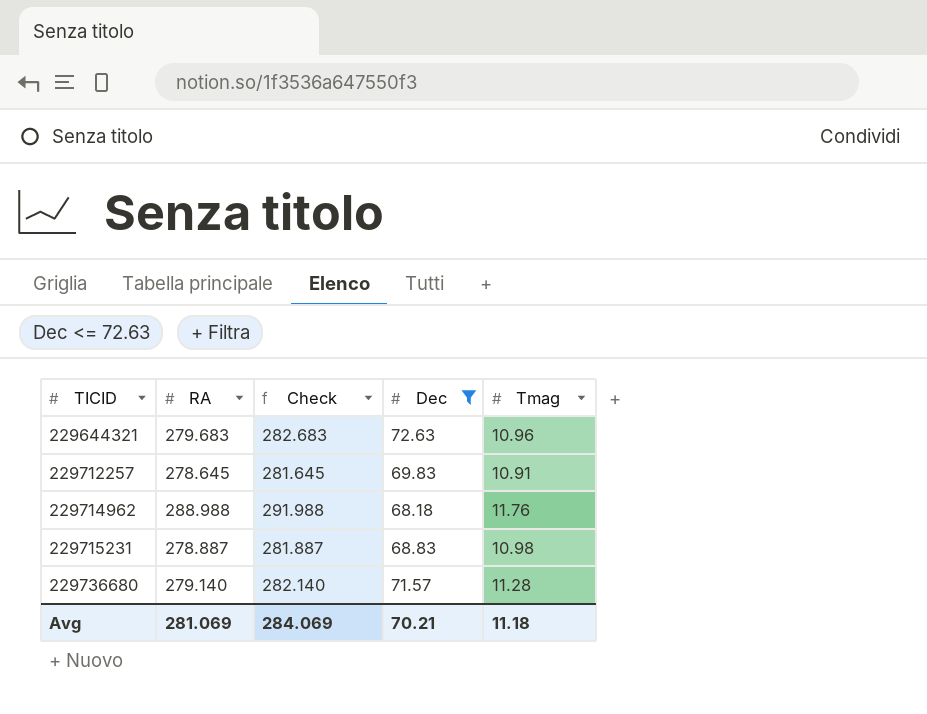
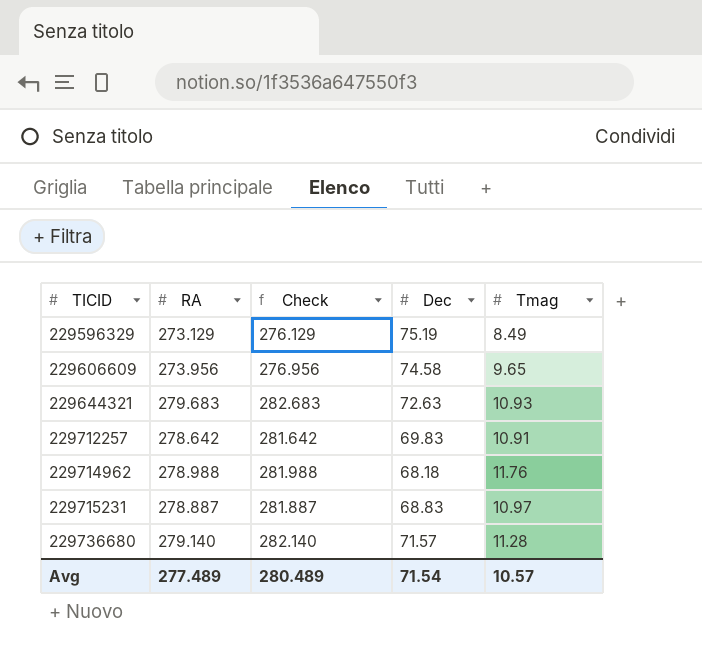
filter: Dec <= 72.63 -> none
229644321 | Tmag: 10.96 -> 10.93
229712257 | RA: 278.645 -> 278.642
229712257 | Check: 281.645 -> 281.642
229714962 | RA: 288.988 -> 278.988
229714962 | Check: 291.988 -> 281.988
229715231 | Tmag: 10.98 -> 10.97
Avg | RA: 281.069 -> 277.489
Avg | Check: 284.069 -> 280.489
Avg | Dec: 70.21 -> 71.54
Avg | Tmag: 11.18 -> 10.57

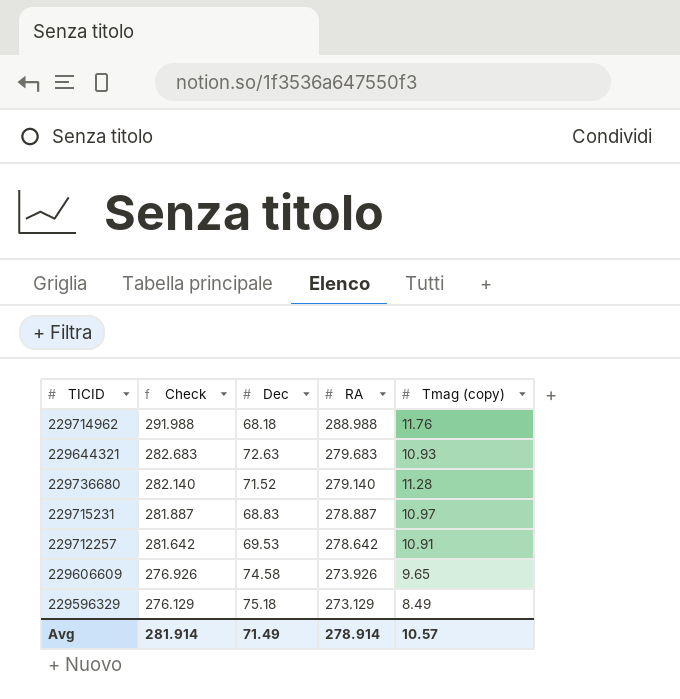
row order: TICID ascending -> Check descending
column RA | position: 2 -> 4
column name: Tmag -> Tmag (copy)
229714962 | Check: 281.988 -> 291.988
229714962 | RA: 278.988 -> 288.988
229736680 | Dec: 71.57 -> 71.52
229712257 | Dec: 69.83 -> 69.53
229606609 | Check: 276.956 -> 276.926
229606609 | RA: 273.956 -> 273.926
229596329 | Dec: 75.19 -> 75.18
Avg | Check: 280.489 -> 281.914
Avg | Dec: 71.54 -> 71.49
Avg | RA: 277.489 -> 278.914

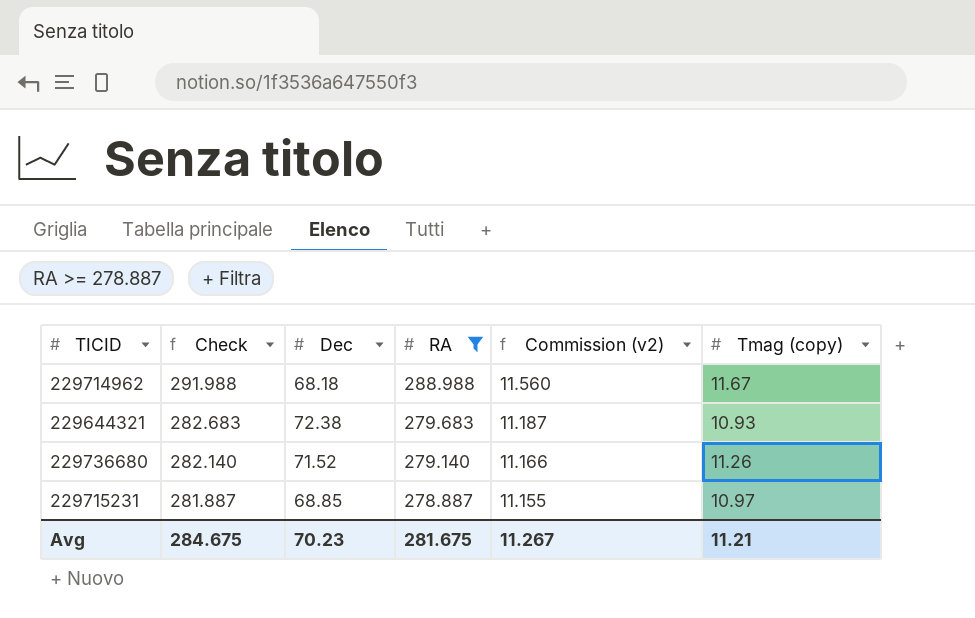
filter: none -> RA >= 278.887
column Commission (v2) | formula: none -> [RA] * 0.04
229714962 | Tmag (copy): 11.76 -> 11.67
229644321 | Dec: 72.63 -> 72.38
229736680 | Tmag (copy): 11.28 -> 11.26
229715231 | Dec: 68.83 -> 68.85
Avg | Check: 281.914 -> 284.675
Avg | Dec: 71.49 -> 70.23
Avg | RA: 278.914 -> 281.675
Avg | Tmag (copy): 10.57 -> 11.21

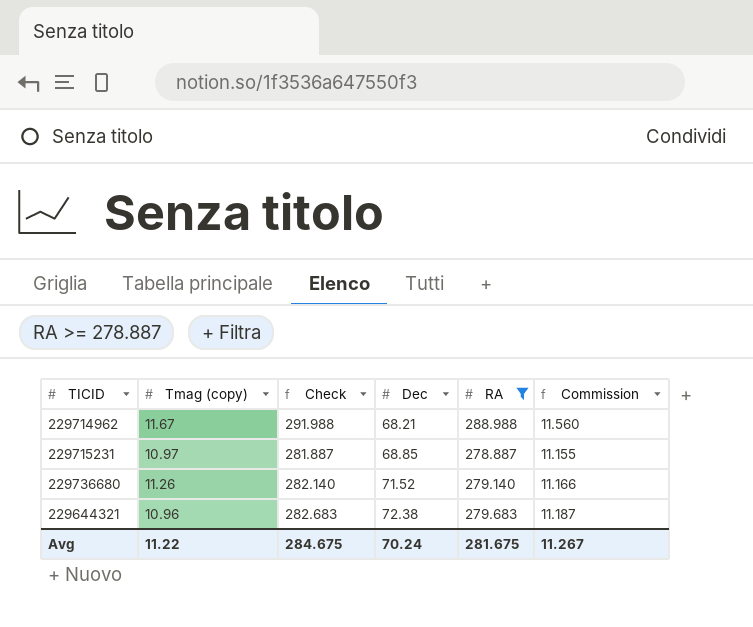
row order: Check descending -> Dec ascending
column Tmag (copy) | position: 6 -> 2
column name: Commission (v2) -> Commission
229714962 | Dec: 68.18 -> 68.21
229644321 | Tmag (copy): 10.93 -> 10.96
Avg | Tmag (copy): 11.21 -> 11.22
Avg | Dec: 70.23 -> 70.24

